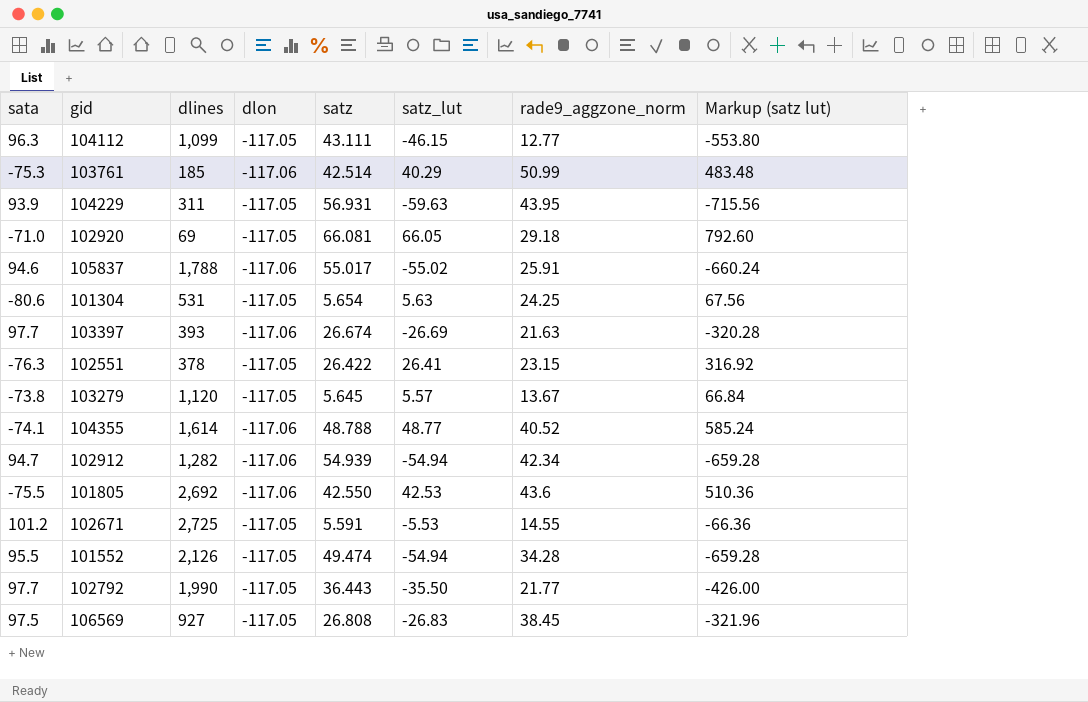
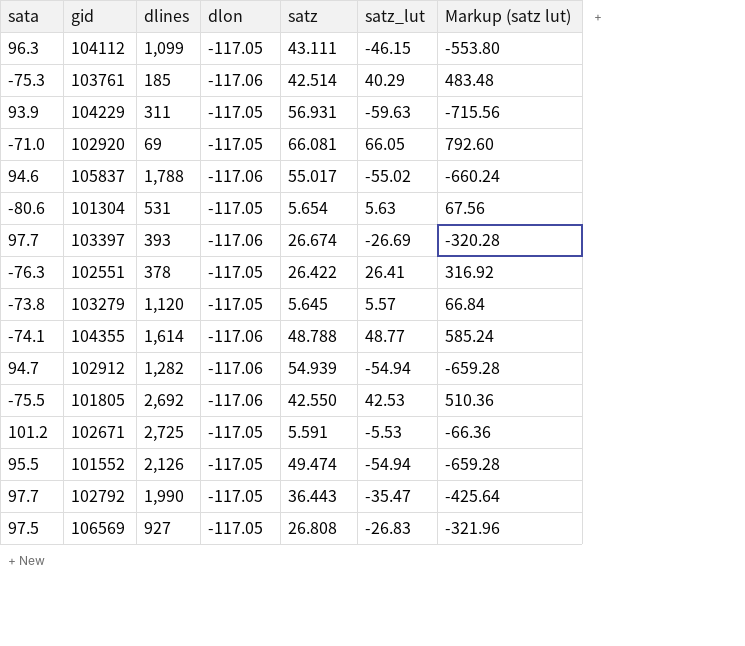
column rade9_aggzone_norm | position: 7 -> none
102792 | satz_lut: -35.50 -> -35.47
102792 | Markup (satz lut): -426.00 -> -425.64

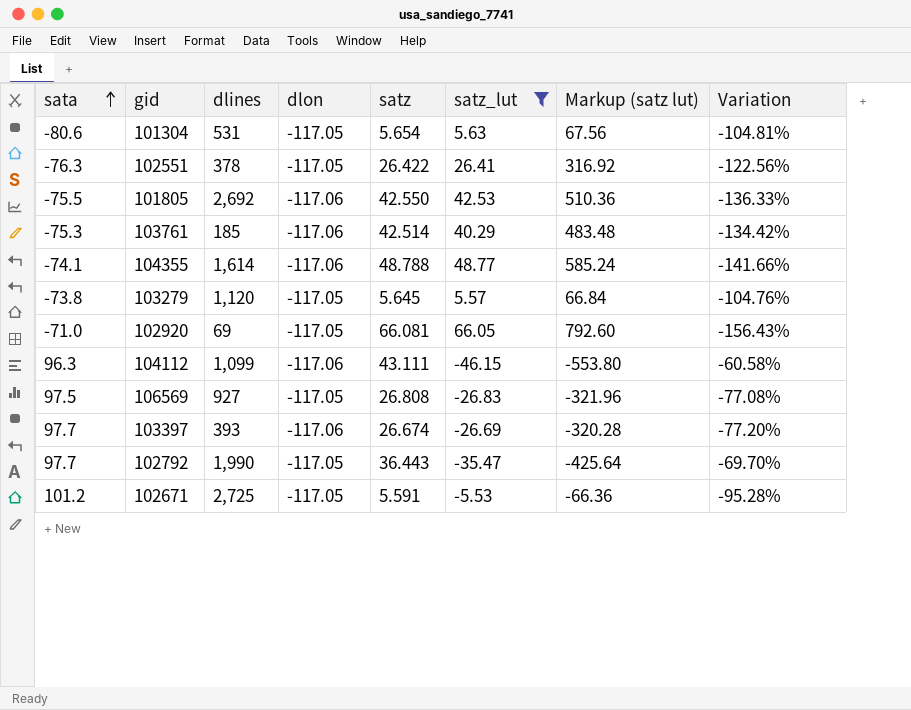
filter: none -> satz_lut >= -46.15
row order: none -> sata ascending
column Variation | formula: none -> ([satz_lut] - [dlon]) / [dlon]
104112 | dlon: -117.05 -> -117.06

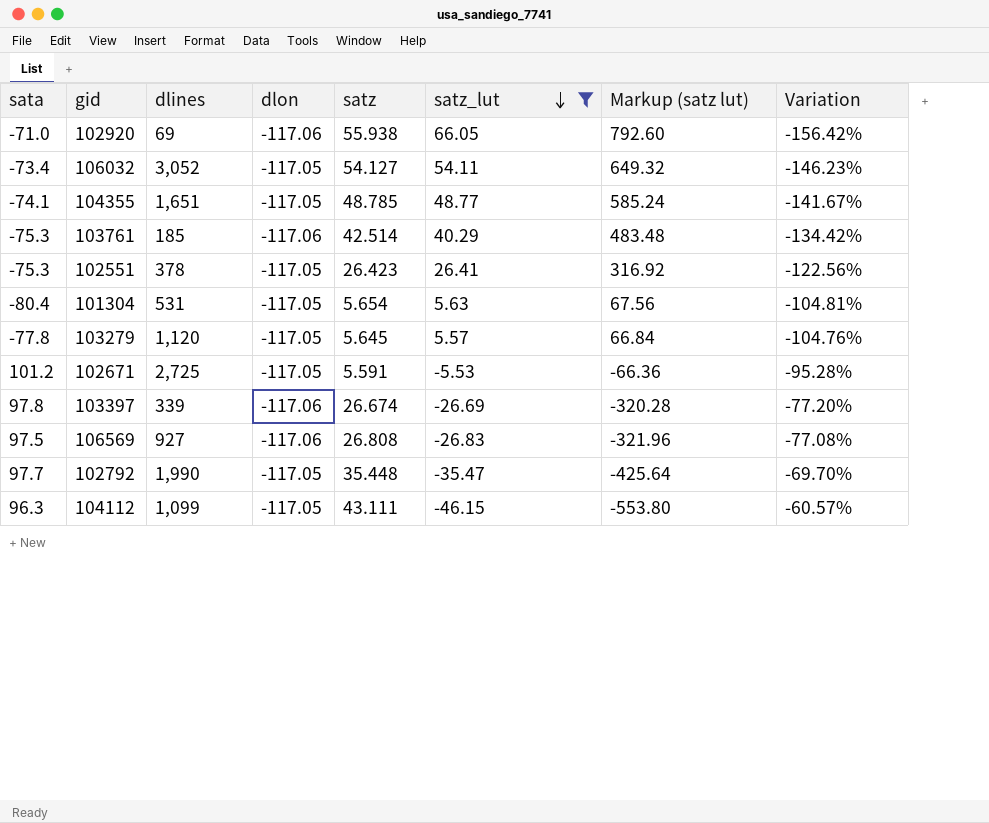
row order: sata ascending -> satz_lut descending
row 101805: -75.5 | 2,692 | -117.06 | 42.550 | 42.53 | 510.36 | -136.33% -> none
102920 | dlon: -117.05 -> -117.06
102920 | satz: 66.081 -> 55.938
102920 | Variation: -156.43% -> -156.42%
row 106032: none -> -73.4 | 3,052 | -117.05 | 54.127 | 54.11 | 649.32 | -146.23%
104355 | dlines: 1,614 -> 1,651
104355 | dlon: -117.06 -> -117.05
104355 | satz: 48.788 -> 48.785
104355 | Variation: -141.66% -> -141.67%
102551 | sata: -76.3 -> -75.3
102551 | satz: 26.422 -> 26.423
101304 | sata: -80.6 -> -80.4
103279 | sata: -73.8 -> -77.8
103397 | sata: 97.7 -> 97.8
103397 | dlines: 393 -> 339
106569 | dlon: -117.05 -> -117.06
102792 | satz: 36.443 -> 35.448
104112 | dlon: -117.06 -> -117.05
104112 | Variation: -60.58% -> -60.57%

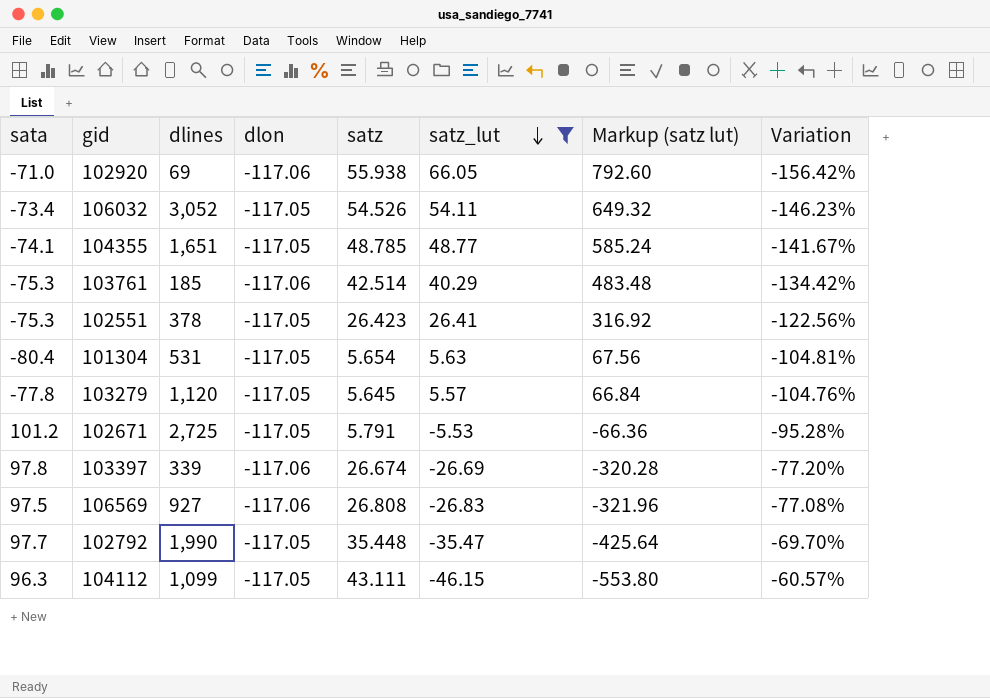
106032 | satz: 54.127 -> 54.526
102671 | satz: 5.591 -> 5.791

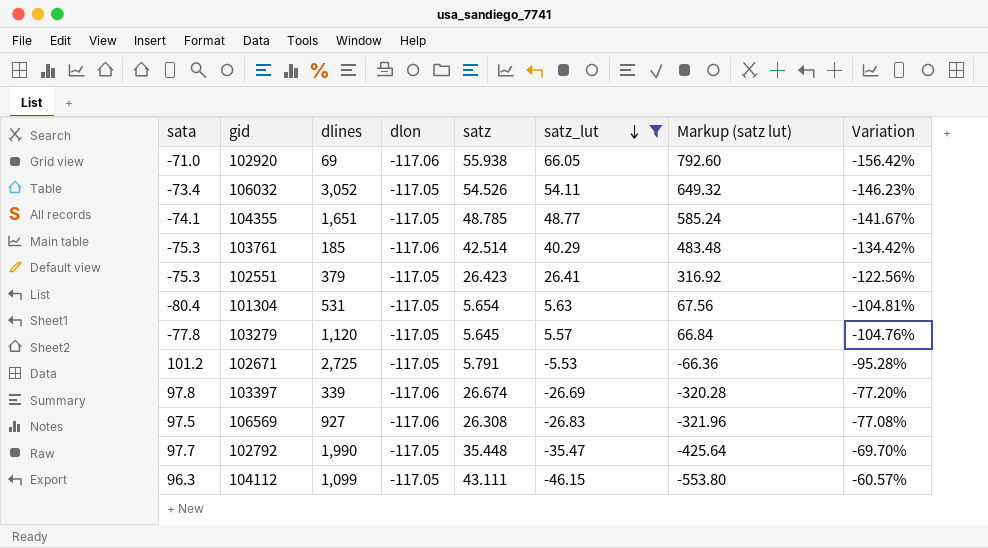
102551 | dlines: 378 -> 379
106569 | satz: 26.808 -> 26.308

